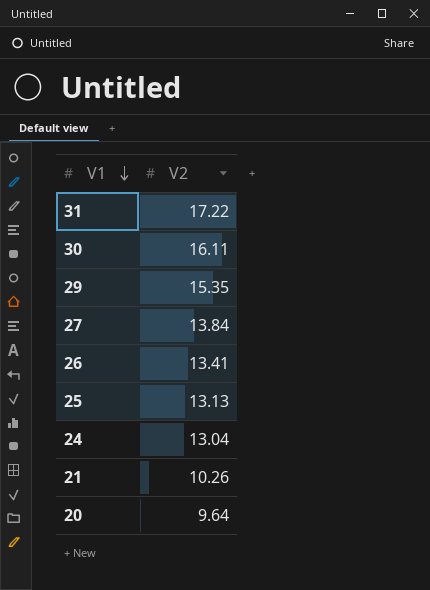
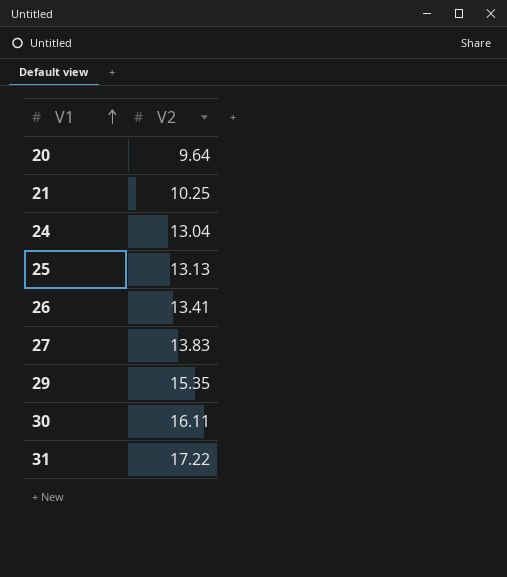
row order: V1 descending -> V1 ascending
21 | V2: 10.26 -> 10.25
27 | V2: 13.84 -> 13.83

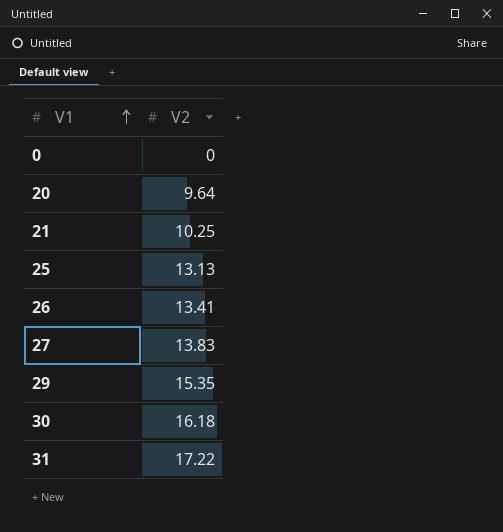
row 24: 13.04 -> none
row 0: none -> 0
30 | V2: 16.11 -> 16.18

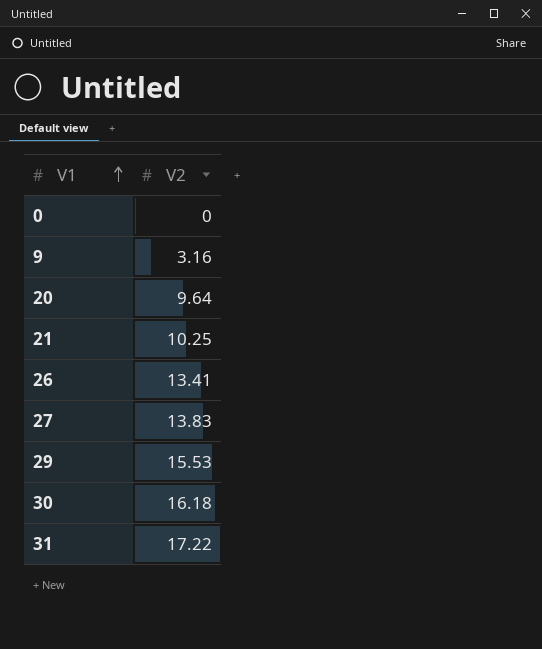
row 25: 13.13 -> none
row 9: none -> 3.16
29 | V2: 15.35 -> 15.53

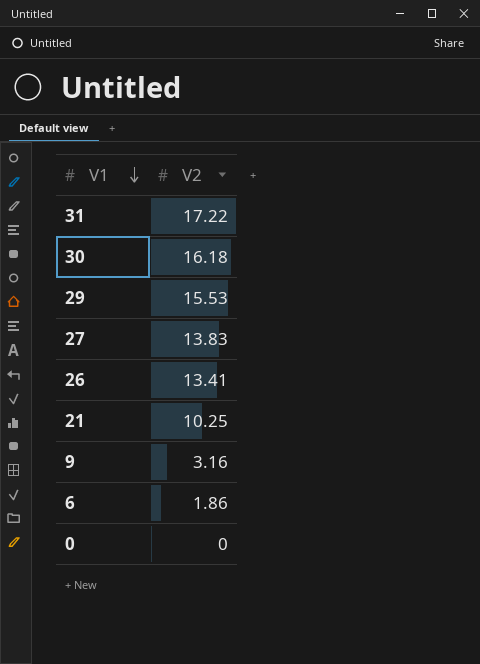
row order: V1 ascending -> V1 descending
row 20: 9.64 -> none
row 6: none -> 1.86

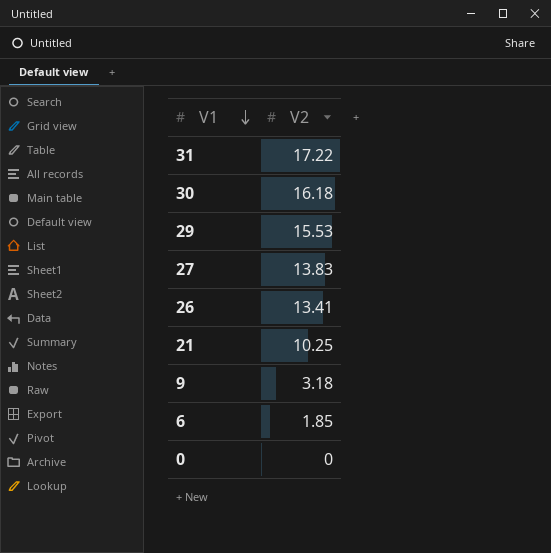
9 | V2: 3.16 -> 3.18
6 | V2: 1.86 -> 1.85

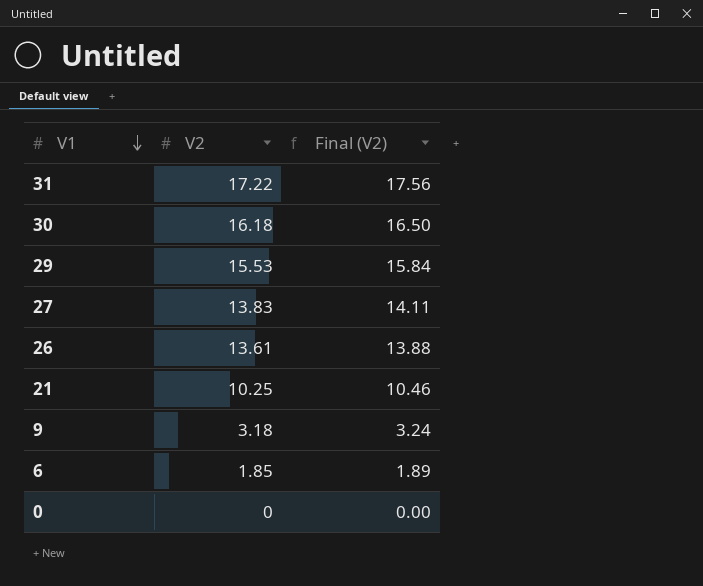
column Final (V2) | formula: none -> [V2] * 1.02
26 | V2: 13.41 -> 13.61

